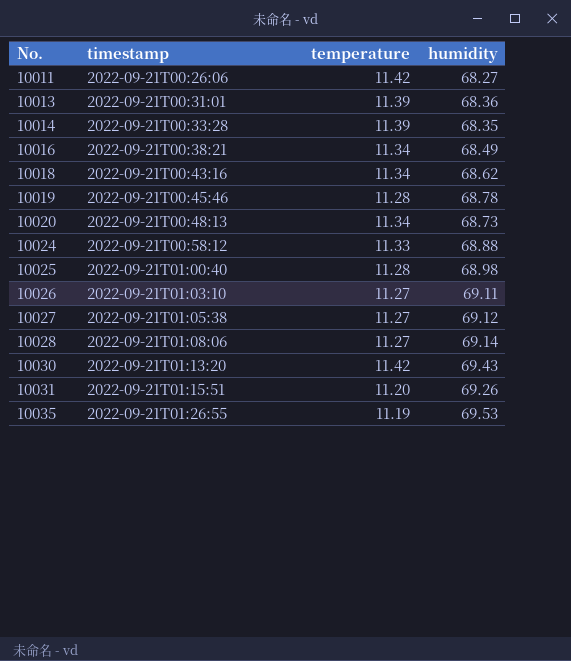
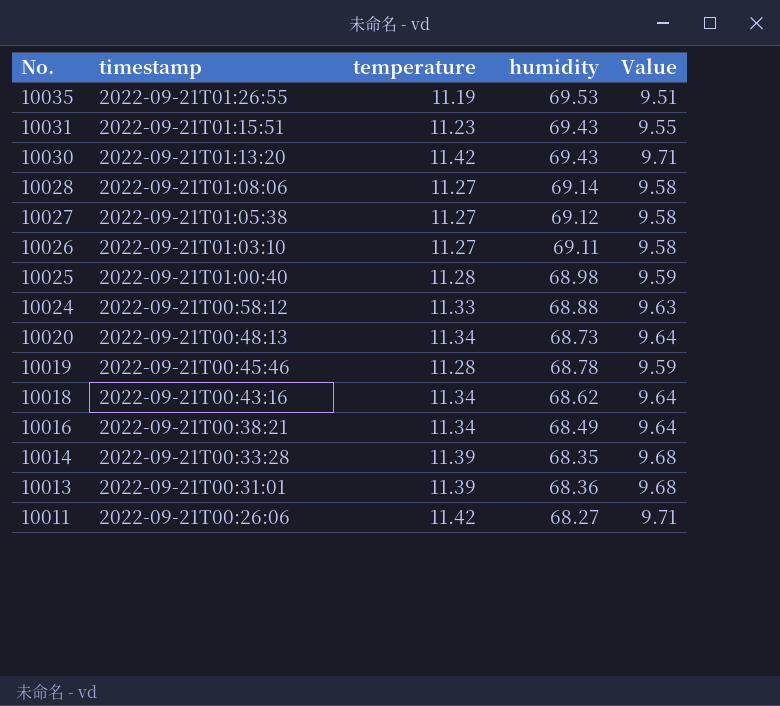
row order: No. ascending -> No. descending
column Value | formula: none -> [temperature] * 0.85
10031 | temperature: 11.20 -> 11.23
10031 | humidity: 69.26 -> 69.43

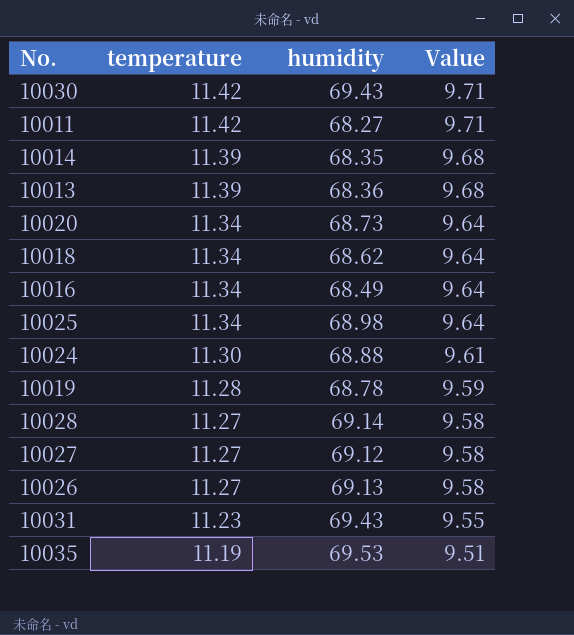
row order: No. descending -> temperature descending
column timestamp | position: 2 -> none
10025 | temperature: 11.28 -> 11.34
10025 | Value: 9.59 -> 9.64
10024 | temperature: 11.33 -> 11.30
10024 | Value: 9.63 -> 9.61
10026 | humidity: 69.11 -> 69.13

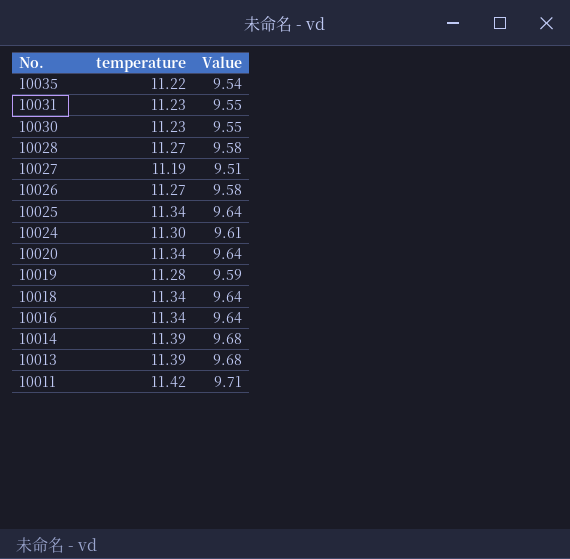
row order: temperature descending -> No. descending
column humidity | position: 3 -> none
10035 | temperature: 11.19 -> 11.22
10035 | Value: 9.51 -> 9.54
10030 | temperature: 11.42 -> 11.23
10030 | Value: 9.71 -> 9.55
10027 | temperature: 11.27 -> 11.19
10027 | Value: 9.58 -> 9.51

